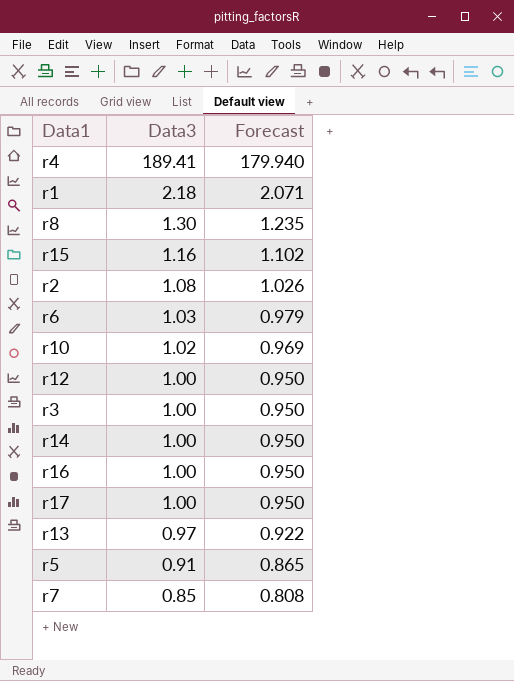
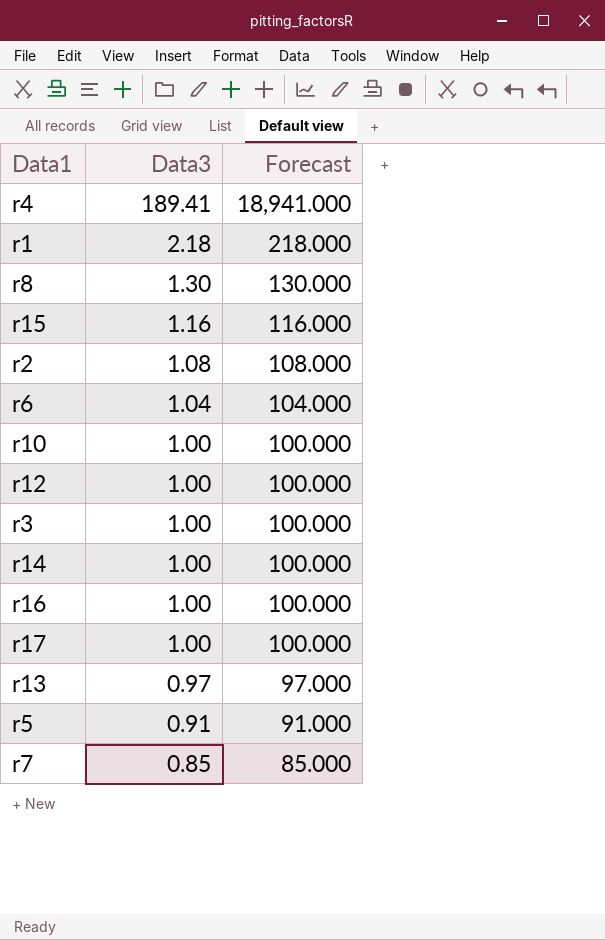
column Forecast | formula: [Data3] * 0.95 -> [Data3] * 100
r6 | Data3: 1.03 -> 1.04
r10 | Data3: 1.02 -> 1.00

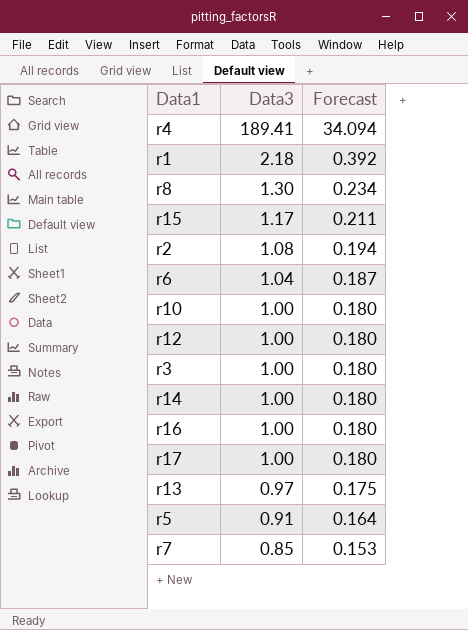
column Forecast | formula: [Data3] * 100 -> [Data3] * 0.18
r15 | Data3: 1.16 -> 1.17

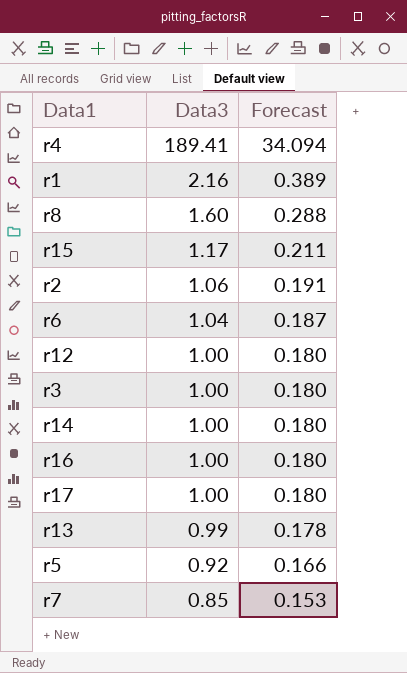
row r10: 1.00 | 0.180 -> none
r1 | Data3: 2.18 -> 2.16
r1 | Forecast: 0.392 -> 0.389
r8 | Data3: 1.30 -> 1.60
r8 | Forecast: 0.234 -> 0.288
r2 | Data3: 1.08 -> 1.06
r2 | Forecast: 0.194 -> 0.191
r13 | Data3: 0.97 -> 0.99
r13 | Forecast: 0.175 -> 0.178
r5 | Data3: 0.91 -> 0.92
r5 | Forecast: 0.164 -> 0.166

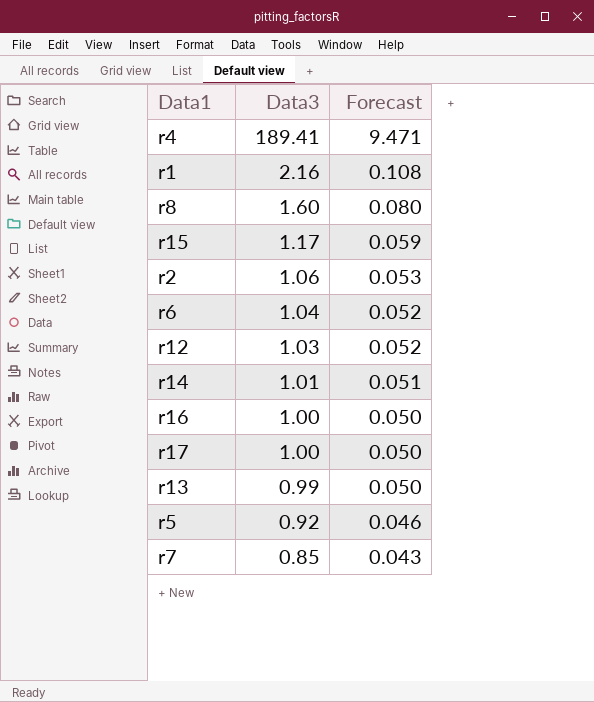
column Forecast | formula: [Data3] * 0.18 -> [Data3] * 0.05
row r3: 1.00 | 0.180 -> none
r12 | Data3: 1.00 -> 1.03
r14 | Data3: 1.00 -> 1.01

